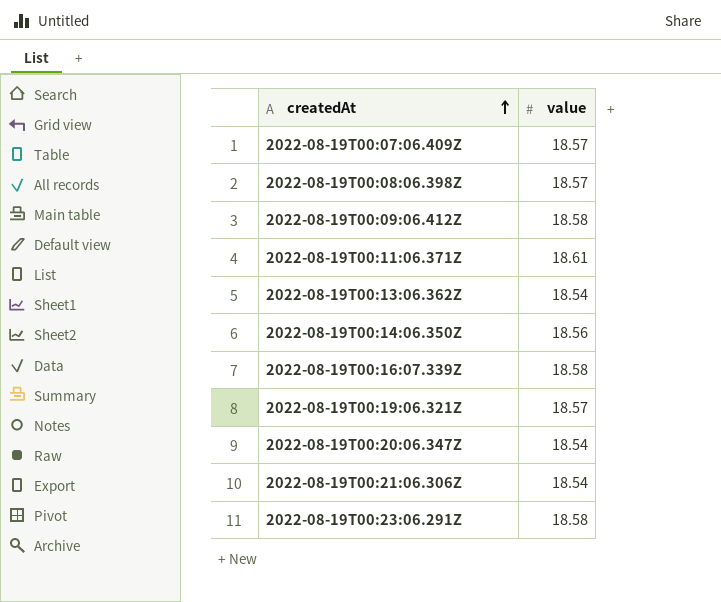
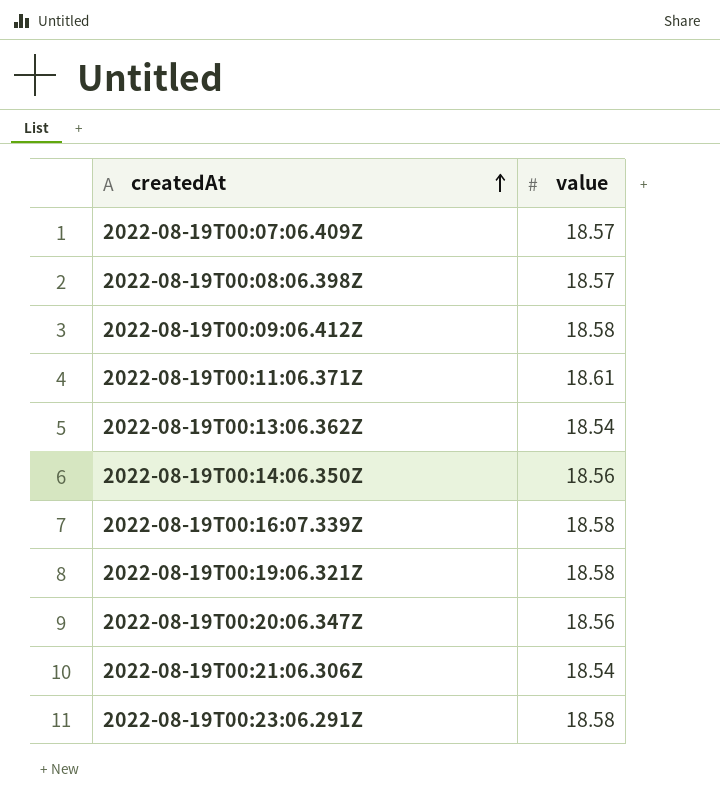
2022-08-19T00:19:06.321Z | value: 18.57 -> 18.58
2022-08-19T00:20:06.347Z | value: 18.54 -> 18.56

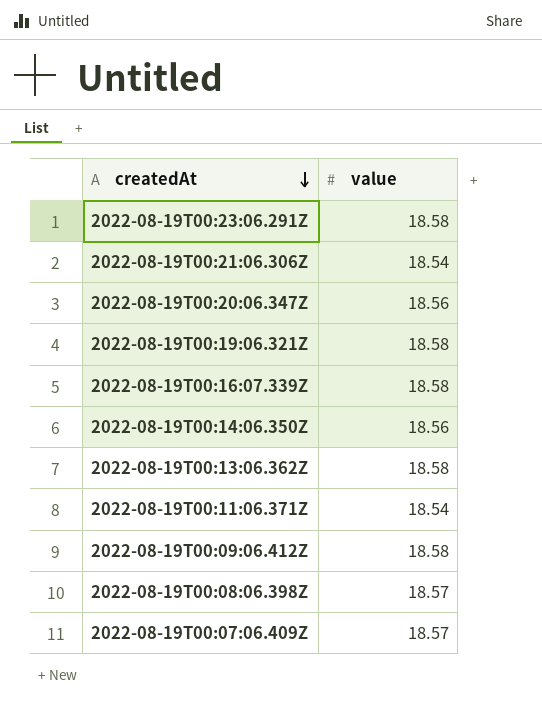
row order: createdAt ascending -> createdAt descending
2022-08-19T00:13:06.362Z | value: 18.54 -> 18.58
2022-08-19T00:11:06.371Z | value: 18.61 -> 18.54

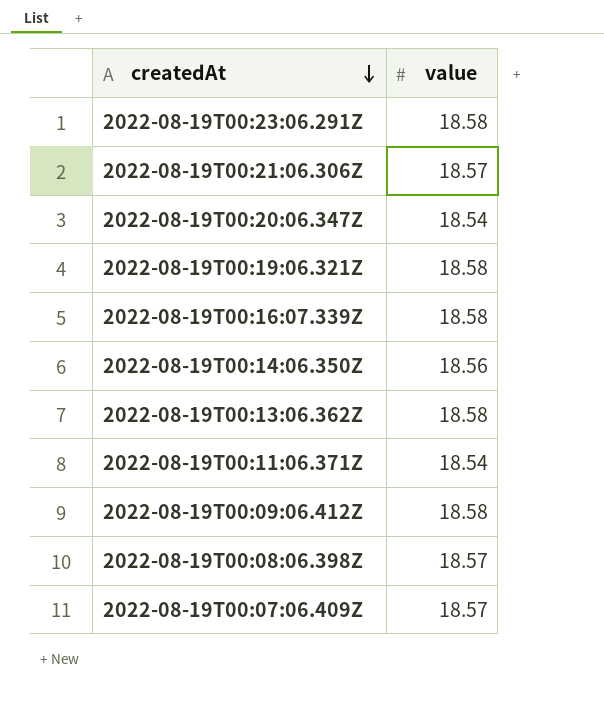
2022-08-19T00:21:06.306Z | value: 18.54 -> 18.57
2022-08-19T00:20:06.347Z | value: 18.56 -> 18.54

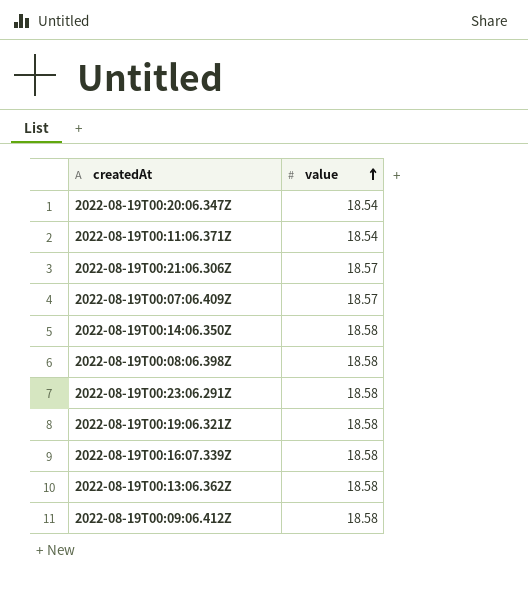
row order: createdAt descending -> value ascending
2022-08-19T00:14:06.350Z | value: 18.56 -> 18.58
2022-08-19T00:08:06.398Z | value: 18.57 -> 18.58

